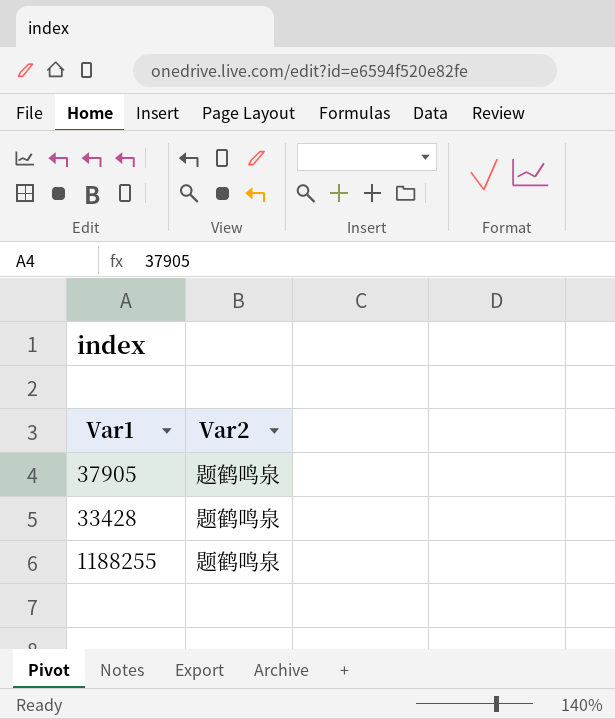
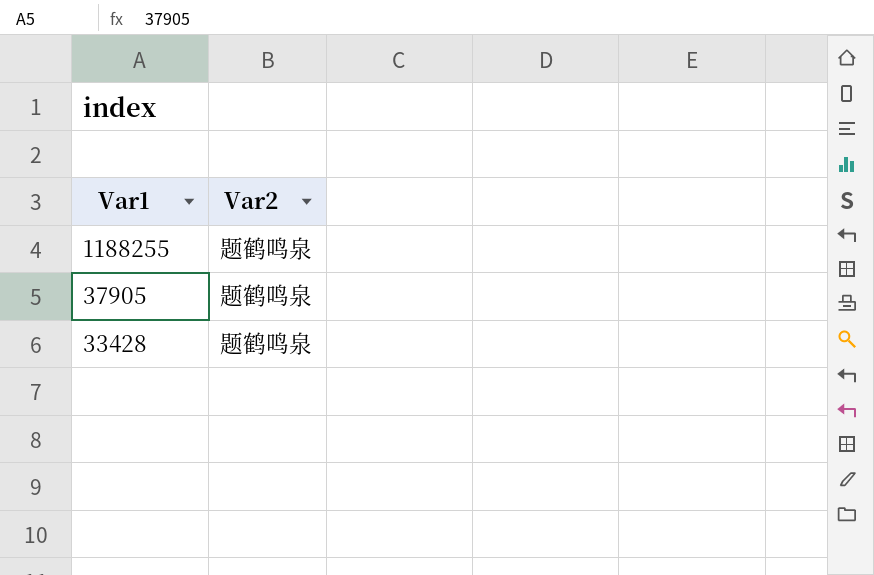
row order: none -> Var1 descending

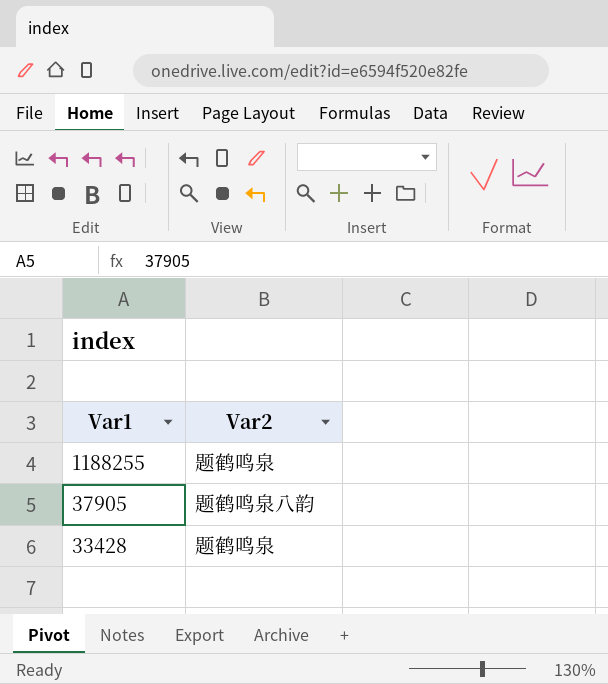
37905 | Var2: 题鹤鸣泉 -> 题鹤鸣泉八韵

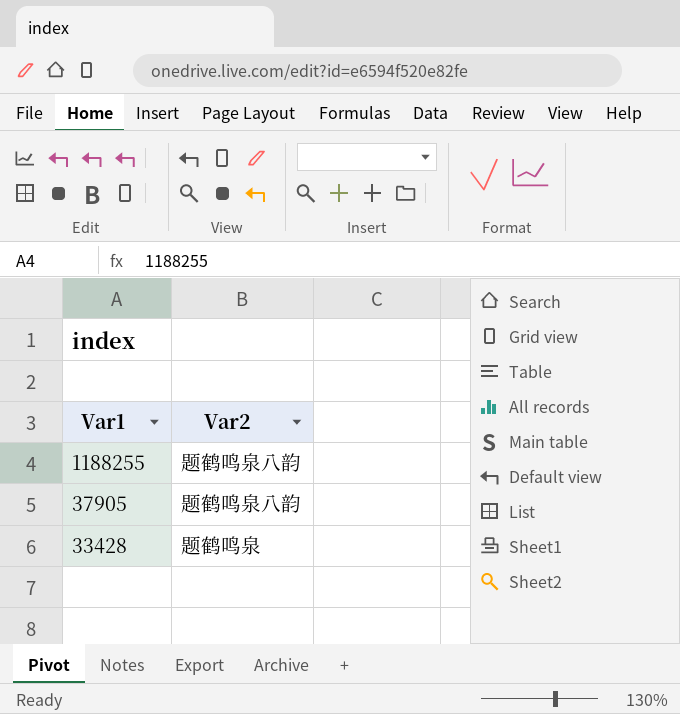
1188255 | Var2: 题鹤鸣泉 -> 题鹤鸣泉八韵

